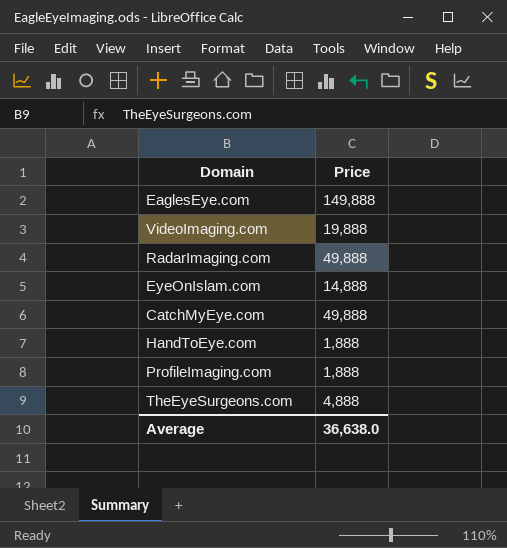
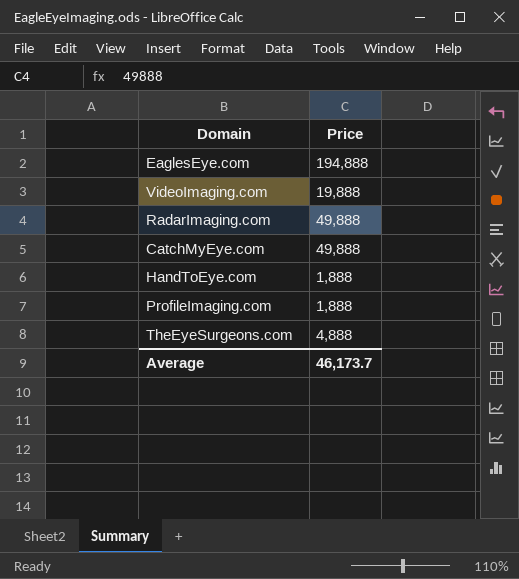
row EyeOnIslam.com: 14,888 -> none
EaglesEye.com | Price: 149,888 -> 194,888
Average | Price: 36,638.0 -> 46,173.7

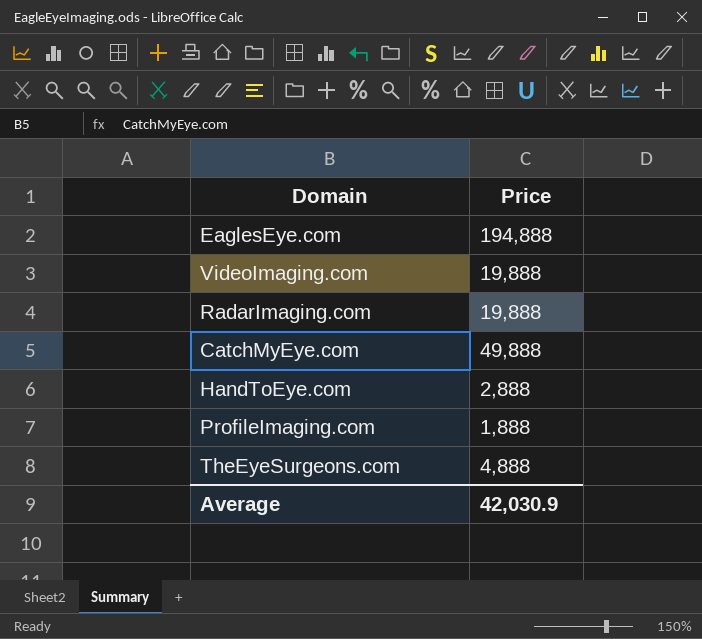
RadarImaging.com | Price: 49,888 -> 19,888
HandToEye.com | Price: 1,888 -> 2,888
Average | Price: 46,173.7 -> 42,030.9

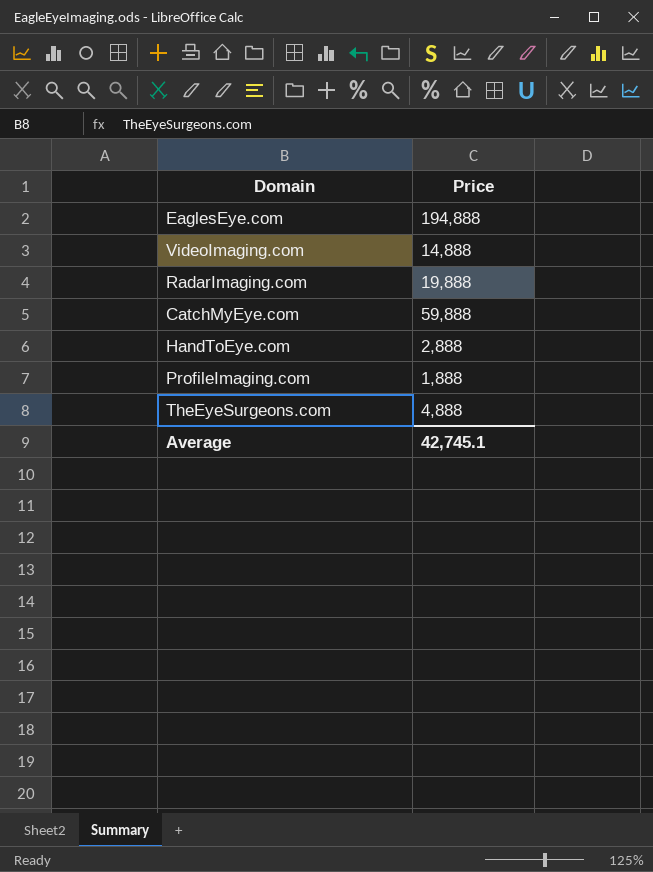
VideoImaging.com | Price: 19,888 -> 14,888
CatchMyEye.com | Price: 49,888 -> 59,888
Average | Price: 42,030.9 -> 42,745.1

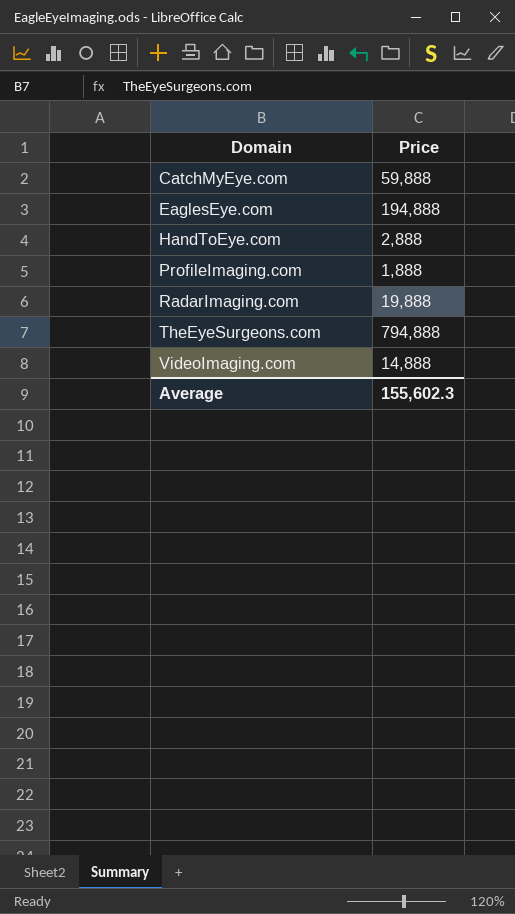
row order: none -> Domain ascending
TheEyeSurgeons.com | Price: 4,888 -> 794,888
Average | Price: 42,745.1 -> 155,602.3

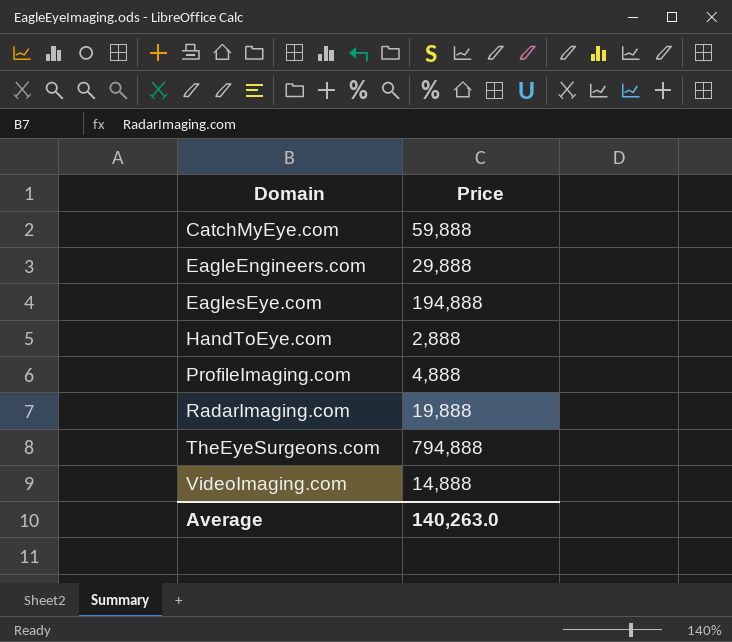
row EagleEngineers.com: none -> 29,888
ProfileImaging.com | Price: 1,888 -> 4,888
Average | Price: 155,602.3 -> 140,263.0

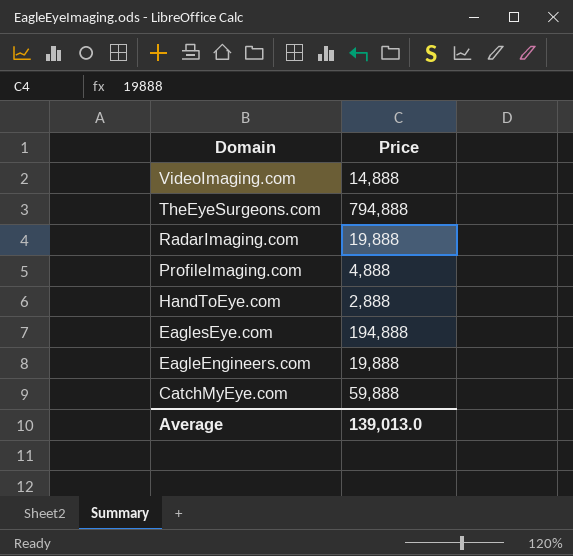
row order: Domain ascending -> Domain descending
EagleEngineers.com | Price: 29,888 -> 19,888
Average | Price: 140,263.0 -> 139,013.0

